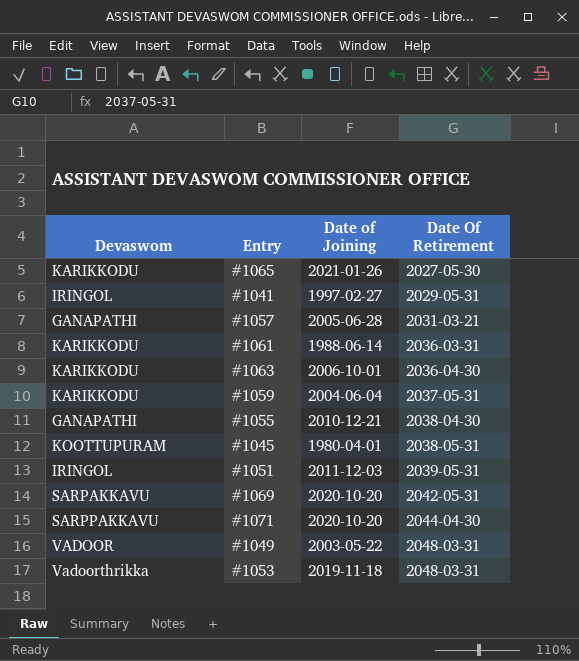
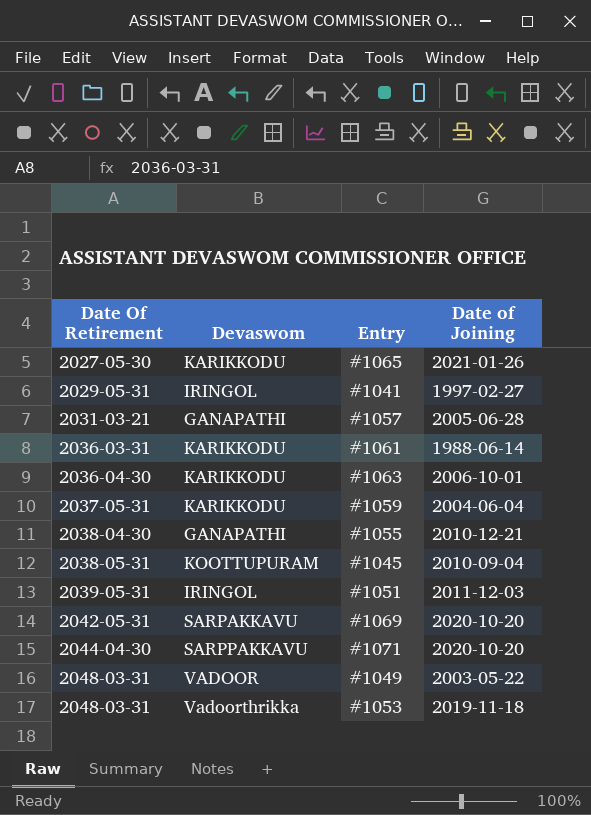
column Date Of Retirement | position: 4 -> 1
#1045 | Date of Joining: 1980-04-01 -> 2010-09-04

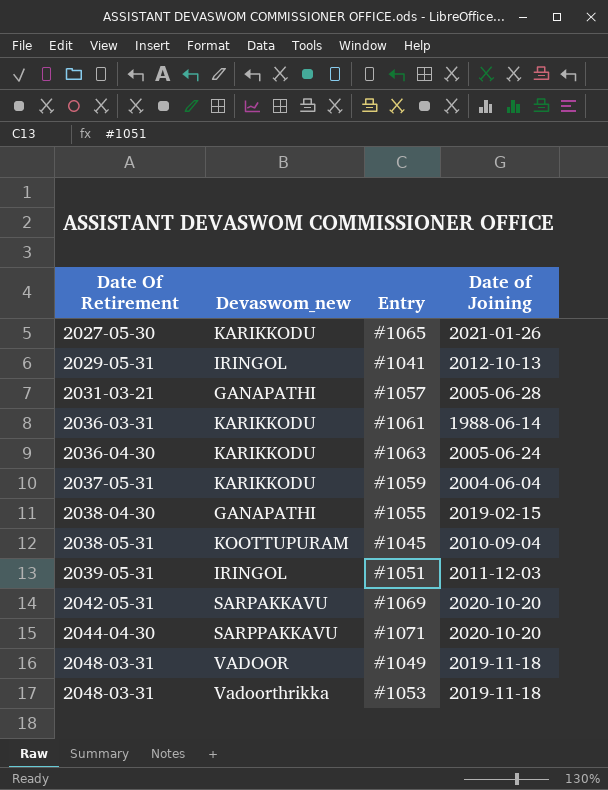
column name: Devaswom -> Devaswom_new
#1041 | Date of Joining: 1997-02-27 -> 2012-10-13
#1063 | Date of Joining: 2006-10-01 -> 2005-06-24
#1055 | Date of Joining: 2010-12-21 -> 2019-02-15
#1049 | Date of Joining: 2003-05-22 -> 2019-11-18

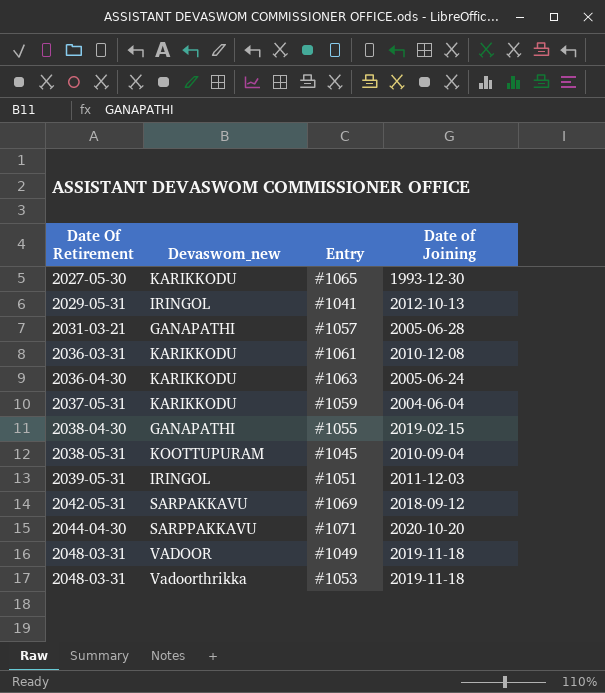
#1065 | Date of Joining: 2021-01-26 -> 1993-12-30
#1061 | Date of Joining: 1988-06-14 -> 2010-12-08
#1069 | Date of Joining: 2020-10-20 -> 2018-09-12

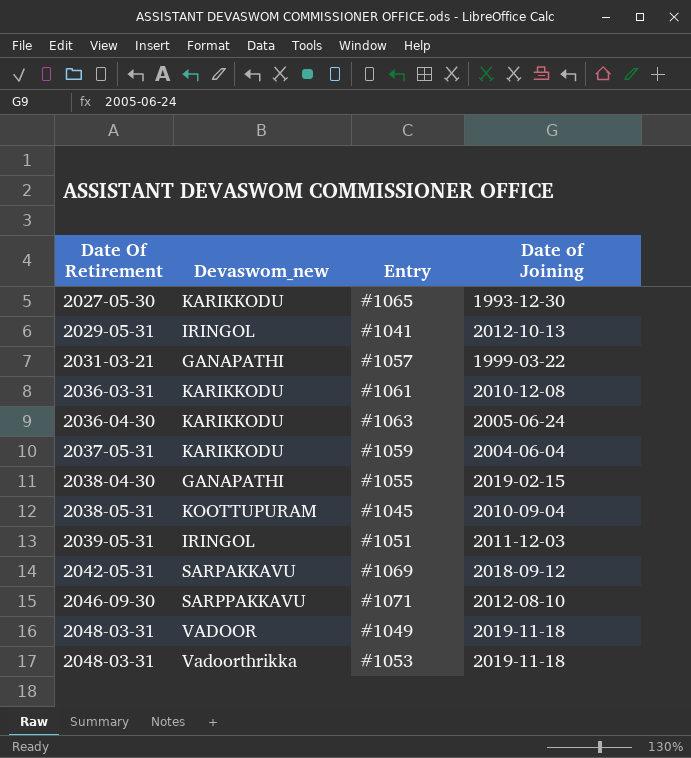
#1057 | Date of Joining: 2005-06-28 -> 1999-03-22
#1071 | Date Of Retirement: 2044-04-30 -> 2046-09-30
#1071 | Date of Joining: 2020-10-20 -> 2012-08-10

